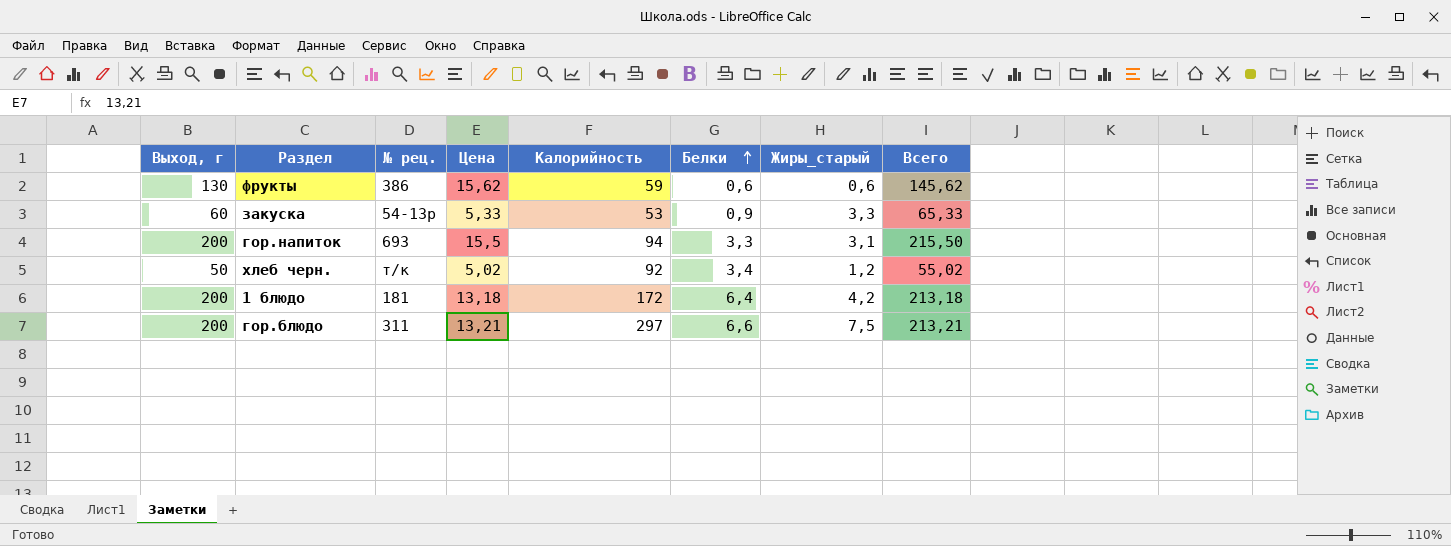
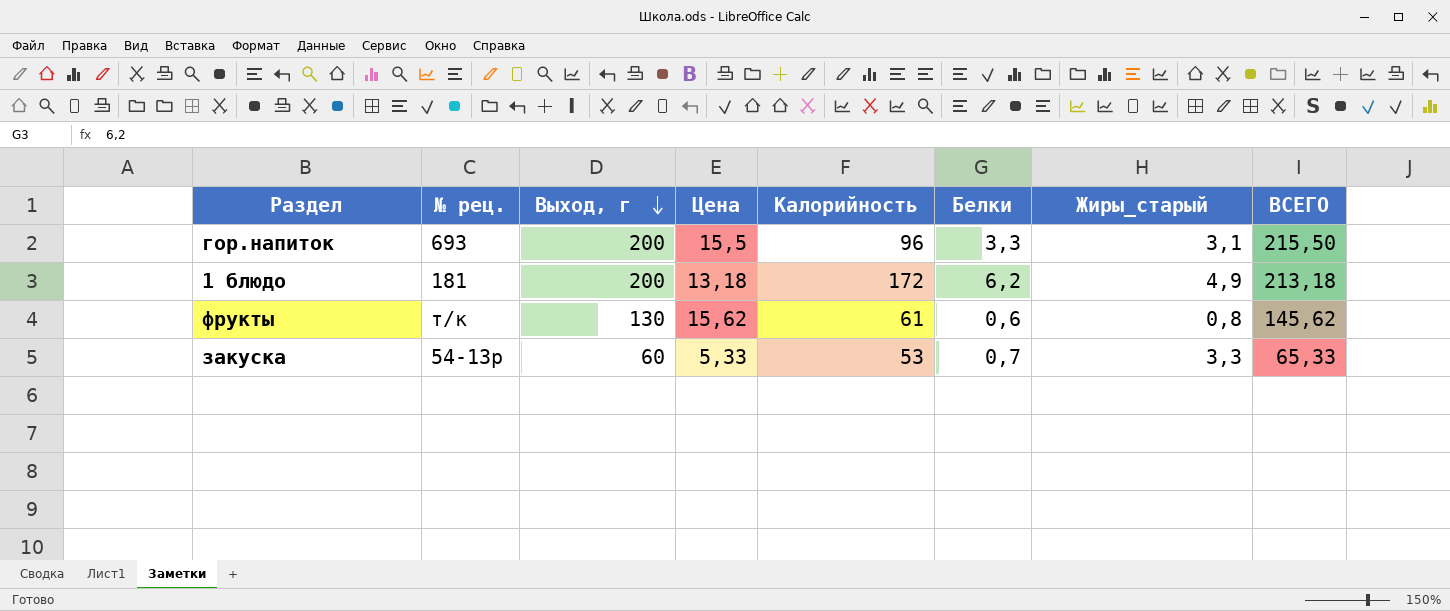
row order: Белки ascending -> Выход, г descending
column Выход, г | position: 1 -> 3
column name: Всего -> ВСЕГО
row хлеб черн.: 50 | т/к | 5,02 | 92 | 3,4 | 1,2 | 55,02 -> none
row гор.блюдо: 200 | 311 | 13,21 | 297 | 6,6 | 7,5 | 213,21 -> none
гор.напиток | Калорийность: 94 -> 96
1 блюдо | Белки: 6,4 -> 6,2
1 блюдо | Жиры_старый: 4,2 -> 4,9
фрукты | № рец.: 386 -> т/к
фрукты | Калорийность: 59 -> 61
фрукты | Жиры_старый: 0,6 -> 0,8
закуска | Белки: 0,9 -> 0,7

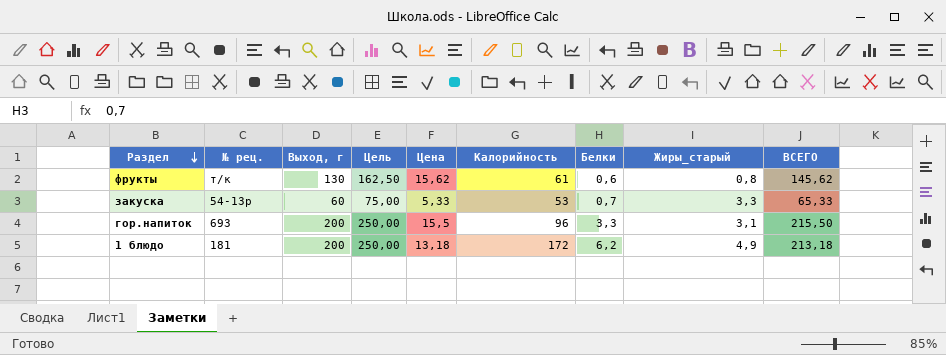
row order: Выход, г descending -> Раздел descending
column Цель | formula: none -> [Выход, г] * 1,25

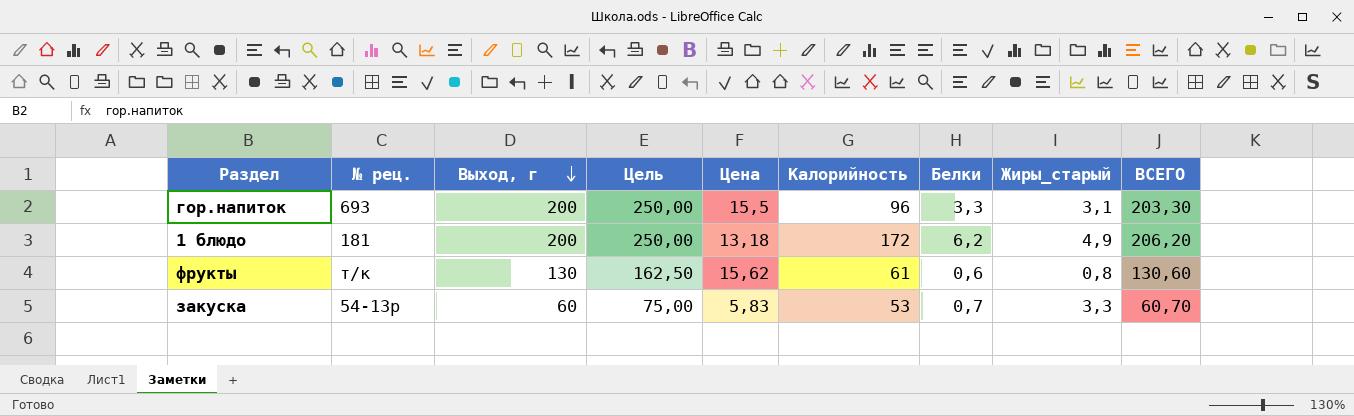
row order: Раздел descending -> Выход, г descending
column ВСЕГО | formula: [Выход, г] + [Цена] -> [Выход, г] + [Белки]
закуска | Цена: 5,33 -> 5,83

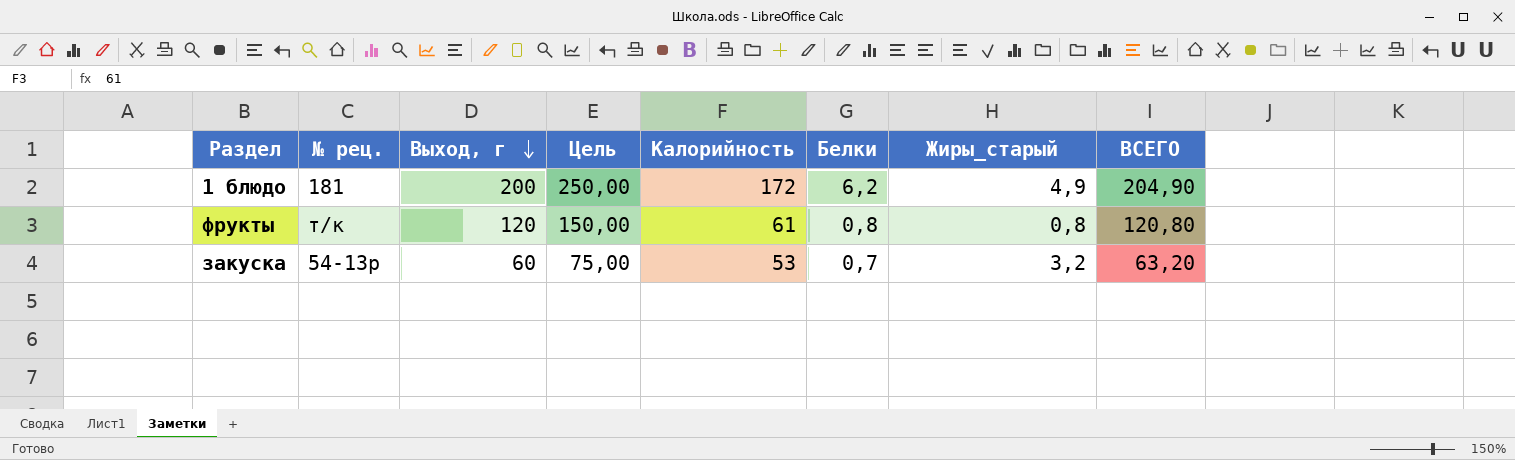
column Цена | position: 5 -> none
column ВСЕГО | formula: [Выход, г] + [Белки] -> [Выход, г] + [Жиры_старый]
row гор.напиток: 693 | 200 | 250,00 | 15,5 | 96 | 3,3 | 3,1 | 203,30 -> none
фрукты | Выход, г: 130 -> 120
фрукты | Цель: 162,50 -> 150,00
фрукты | Белки: 0,6 -> 0,8
закуска | Жиры_старый: 3,3 -> 3,2

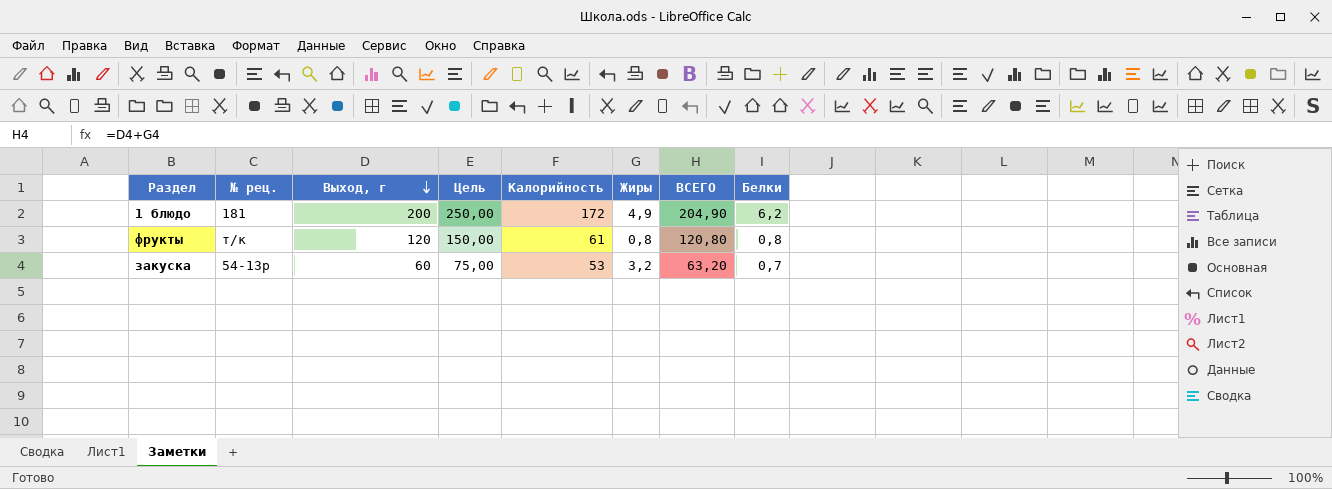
column name: Жиры_старый -> Жиры
column Белки | position: 6 -> 8

